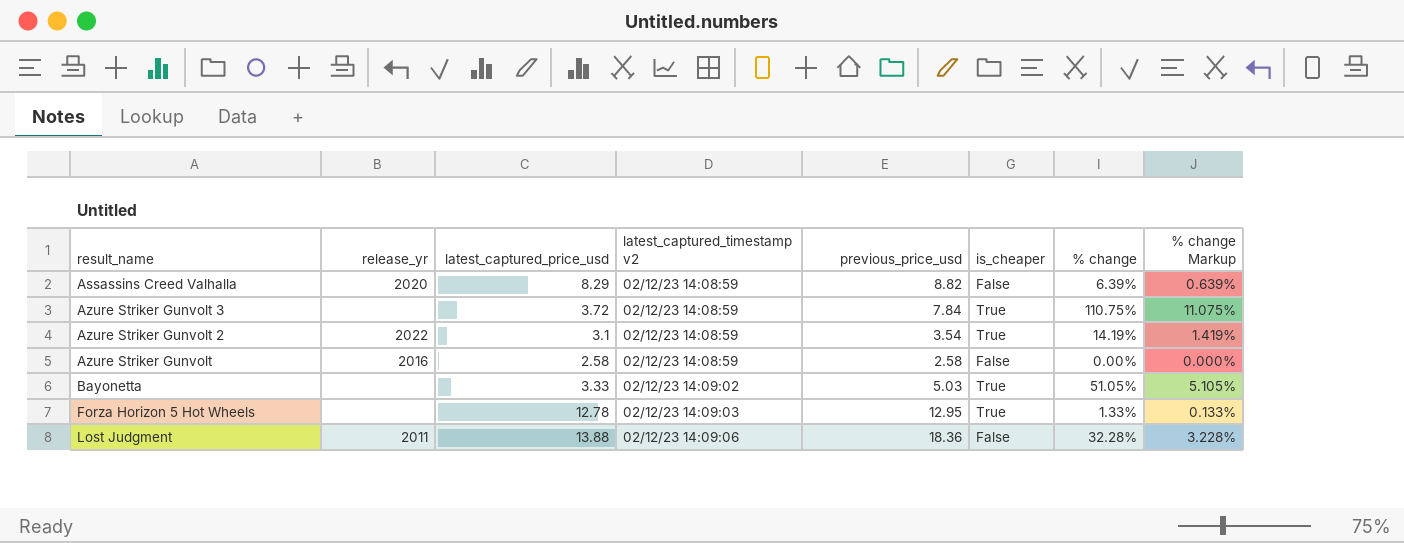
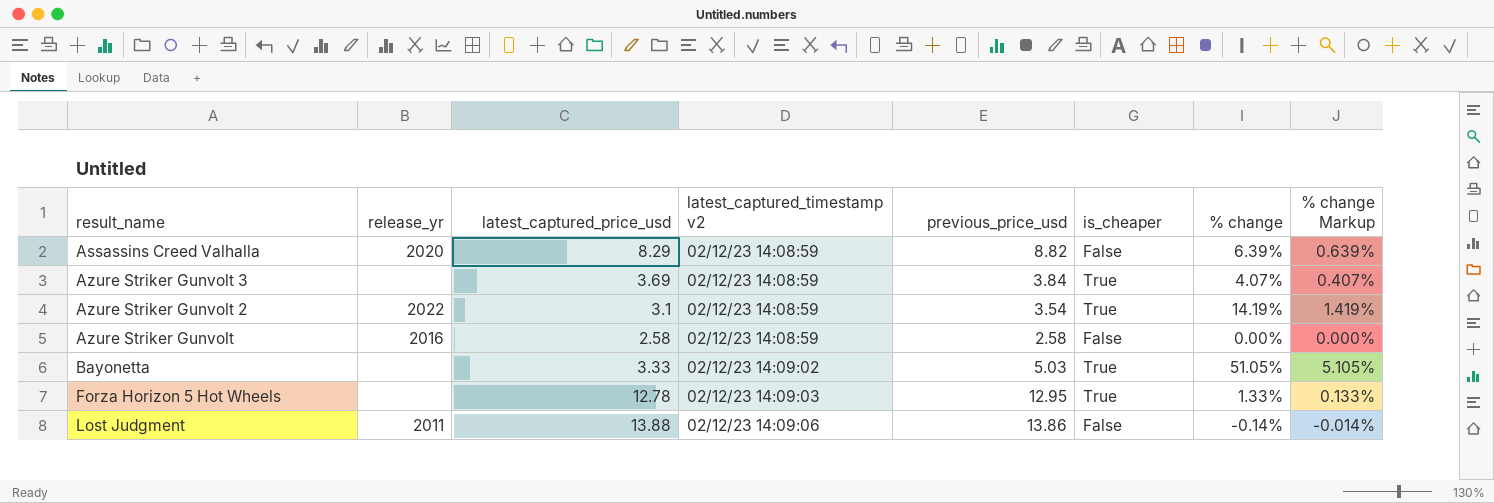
Azure Striker Gunvolt 3 | latest_captured_price_usd: 3.72 -> 3.69
Azure Striker Gunvolt 3 | previous_price_usd: 7.84 -> 3.84
Azure Striker Gunvolt 3 | % change: 110.75% -> 4.07%
Azure Striker Gunvolt 3 | % change Markup: 11.075% -> 0.407%
Lost Judgment | previous_price_usd: 18.36 -> 13.86
Lost Judgment | % change: 32.28% -> -0.14%
Lost Judgment | % change Markup: 3.228% -> -0.014%

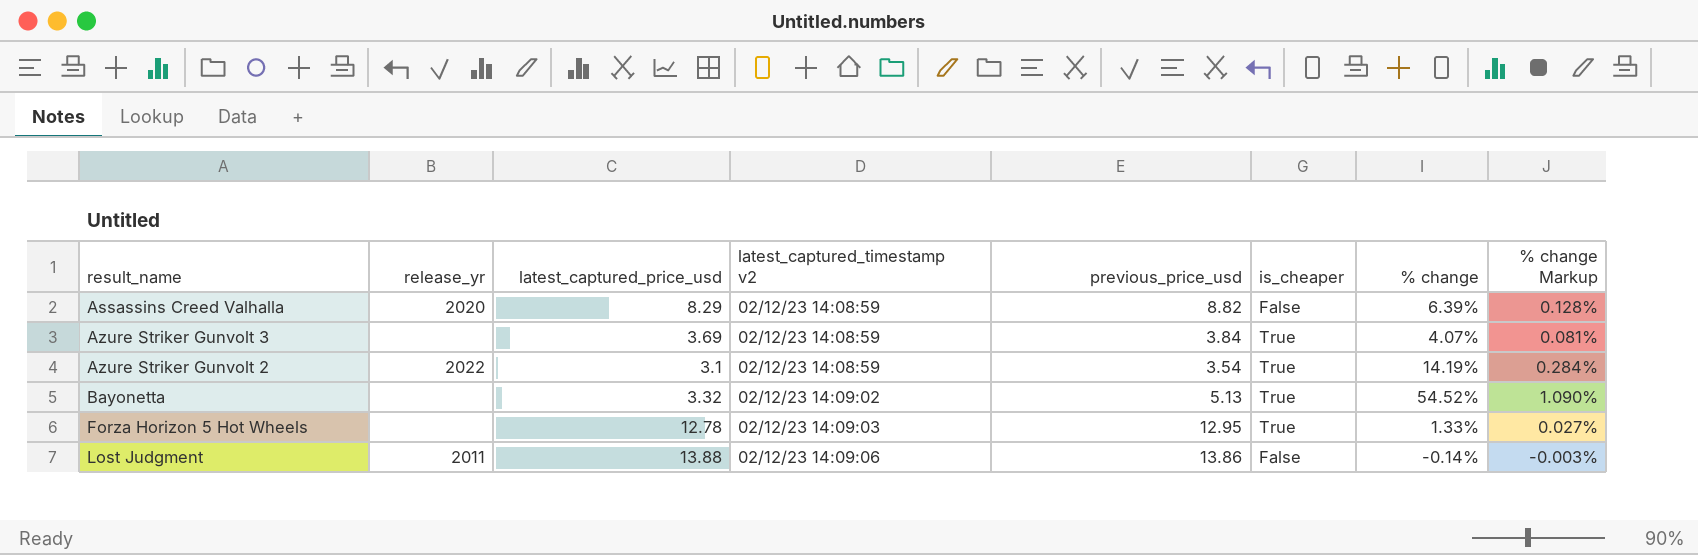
column % change Markup | formula: [% change] * 0.1 -> [% change] * 0.02
row Azure Striker Gunvolt: 2016 | 2.58 | 02/12/23 14:08:59 | 2.58 | False | 0.00% | 0.000% -> none
Bayonetta | latest_captured_price_usd: 3.33 -> 3.32
Bayonetta | previous_price_usd: 5.03 -> 5.13
Bayonetta | % change: 51.05% -> 54.52%

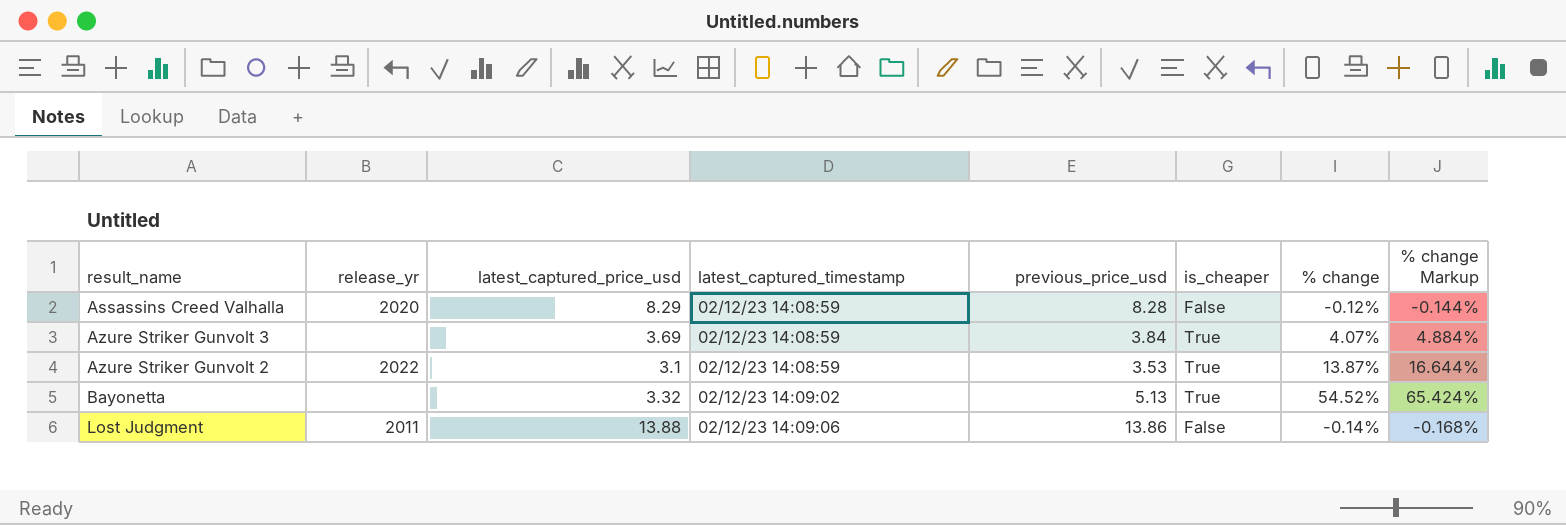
column name: latest_captured_timestamp v2 -> latest_captured_timestamp
column % change Markup | formula: [% change] * 0.02 -> [% change] * 1.2
row Forza Horizon 5 Hot Wheels: none | 12.78 | 02/12/23 14:09:03 | 12.95 | True | 1.33% | 0.027% -> none
Assassins Creed Valhalla | previous_price_usd: 8.82 -> 8.28
Assassins Creed Valhalla | % change: 6.39% -> -0.12%
Azure Striker Gunvolt 2 | previous_price_usd: 3.54 -> 3.53
Azure Striker Gunvolt 2 | % change: 14.19% -> 13.87%

